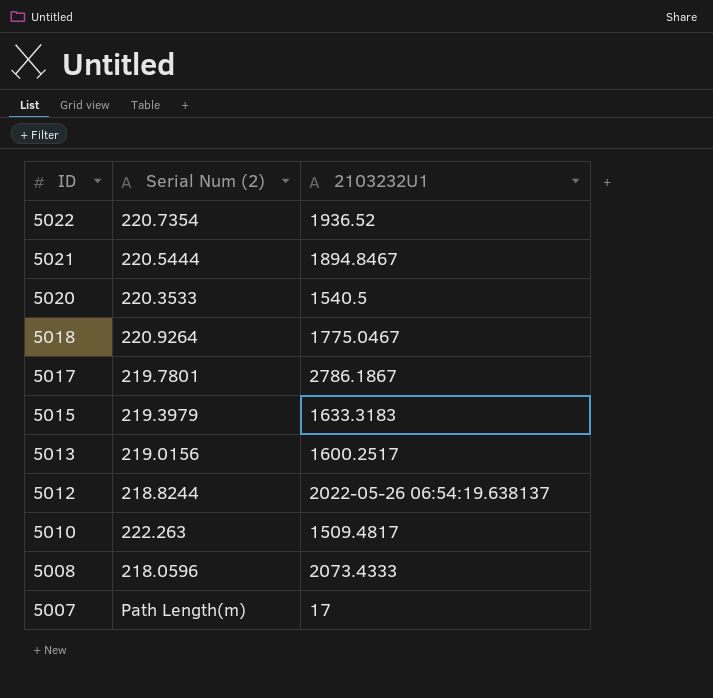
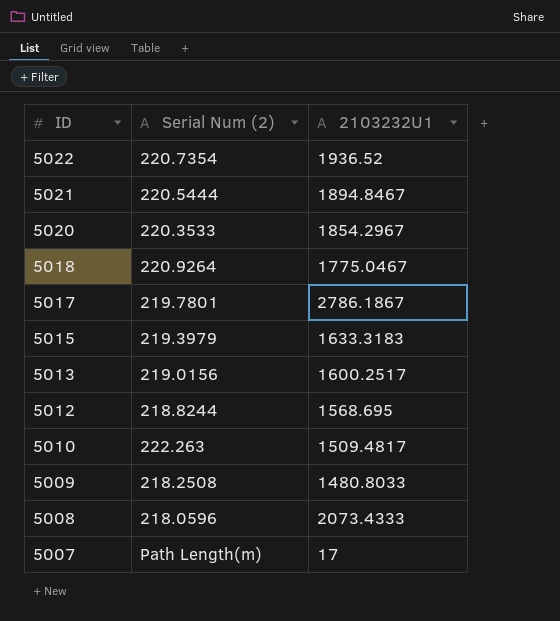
5020 | 2103232U1: 1540.5 -> 1854.2967
5012 | 2103232U1: 2022-05-26 06:54:19.638137 -> 1568.695
row 5009: none -> 218.2508 | 1480.8033

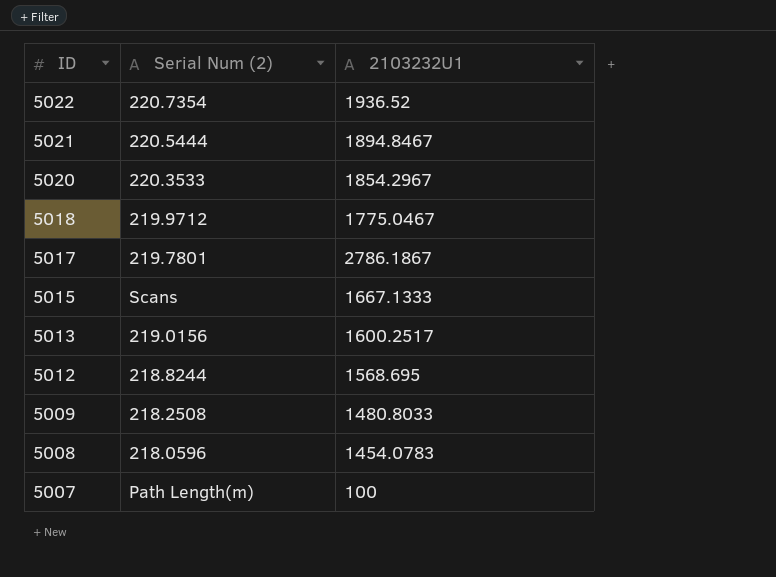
row 5010: 222.263 | 1509.4817 -> none
5018 | Serial Num (2): 220.9264 -> 219.9712
5015 | Serial Num (2): 219.3979 -> Scans
5015 | 2103232U1: 1633.3183 -> 1667.1333
5008 | 2103232U1: 2073.4333 -> 1454.0783
5007 | 2103232U1: 17 -> 100

